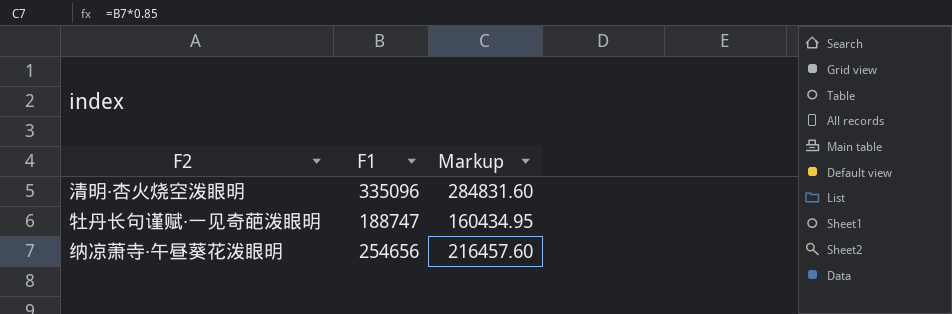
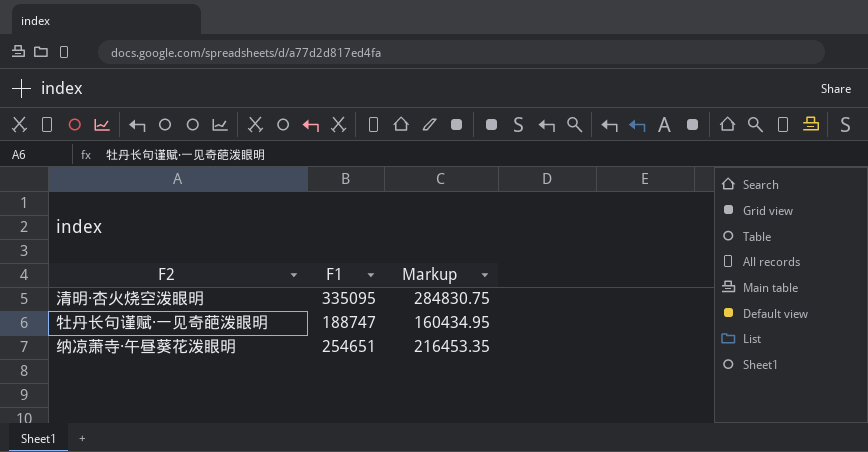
清明·杏火烧空泼眼明 | F1: 335096 -> 335095
清明·杏火烧空泼眼明 | Markup: 284831.60 -> 284830.75
纳凉萧寺·午昼葵花泼眼明 | F1: 254656 -> 254651
纳凉萧寺·午昼葵花泼眼明 | Markup: 216457.60 -> 216453.35

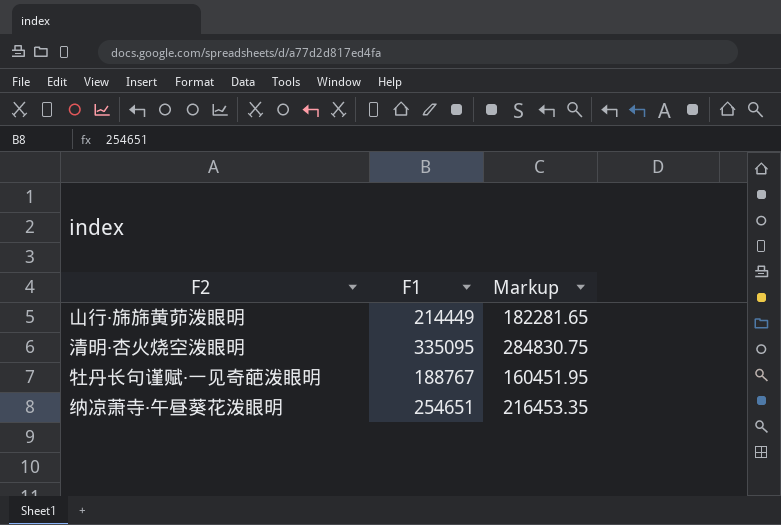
row 山行·旆旆黄茆泼眼明: none -> 214449 | 182281.65
牡丹长句谨赋·一见奇葩泼眼明 | F1: 188747 -> 188767
牡丹长句谨赋·一见奇葩泼眼明 | Markup: 160434.95 -> 160451.95

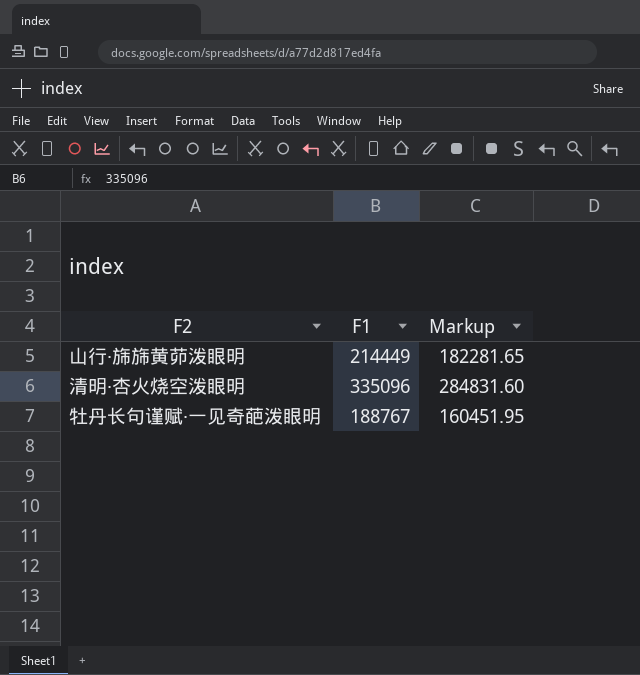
row 纳凉萧寺·午昼葵花泼眼明: 254651 | 216453.35 -> none
清明·杏火烧空泼眼明 | F1: 335095 -> 335096
清明·杏火烧空泼眼明 | Markup: 284830.75 -> 284831.60

